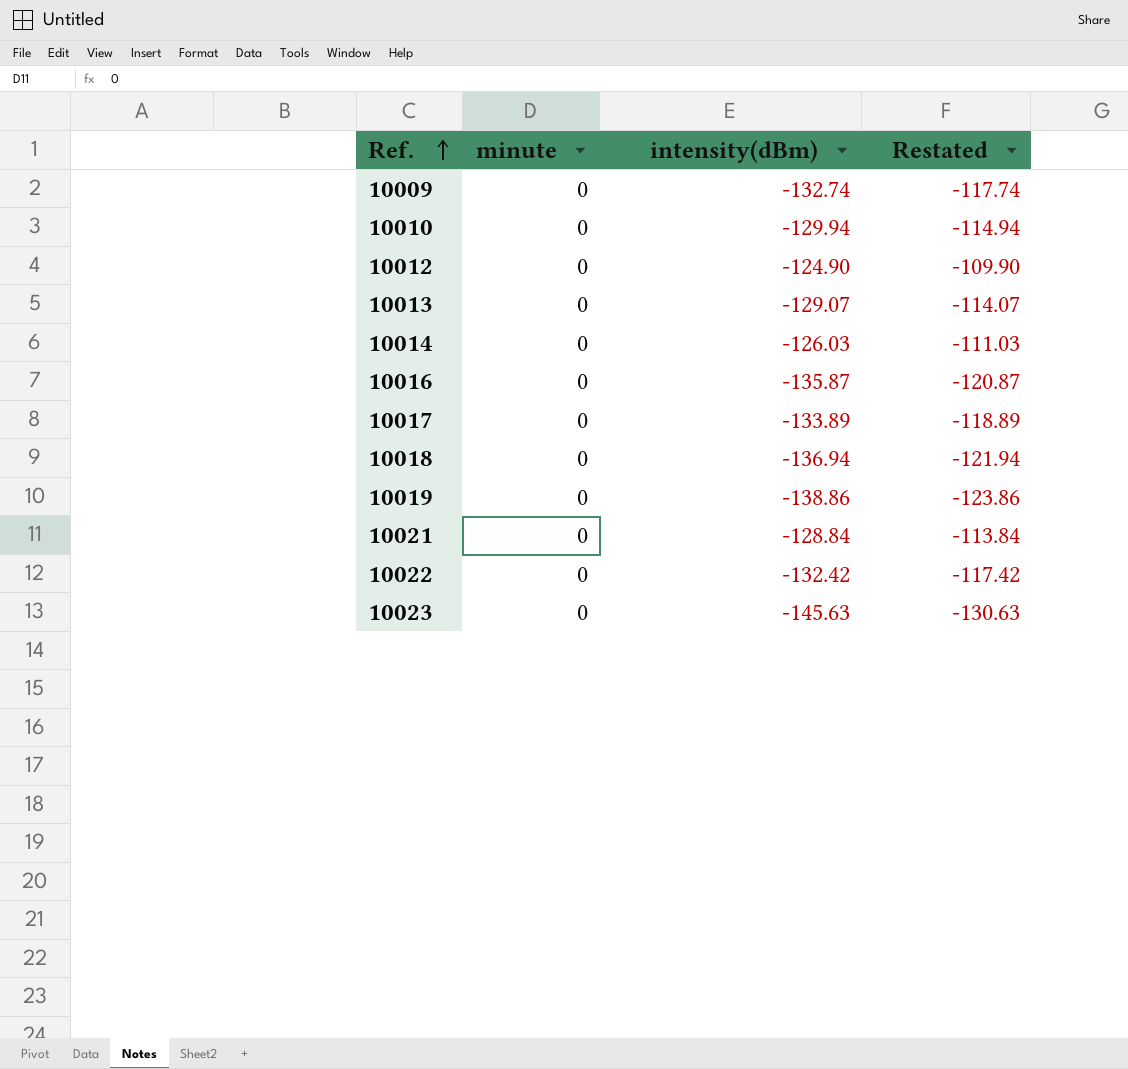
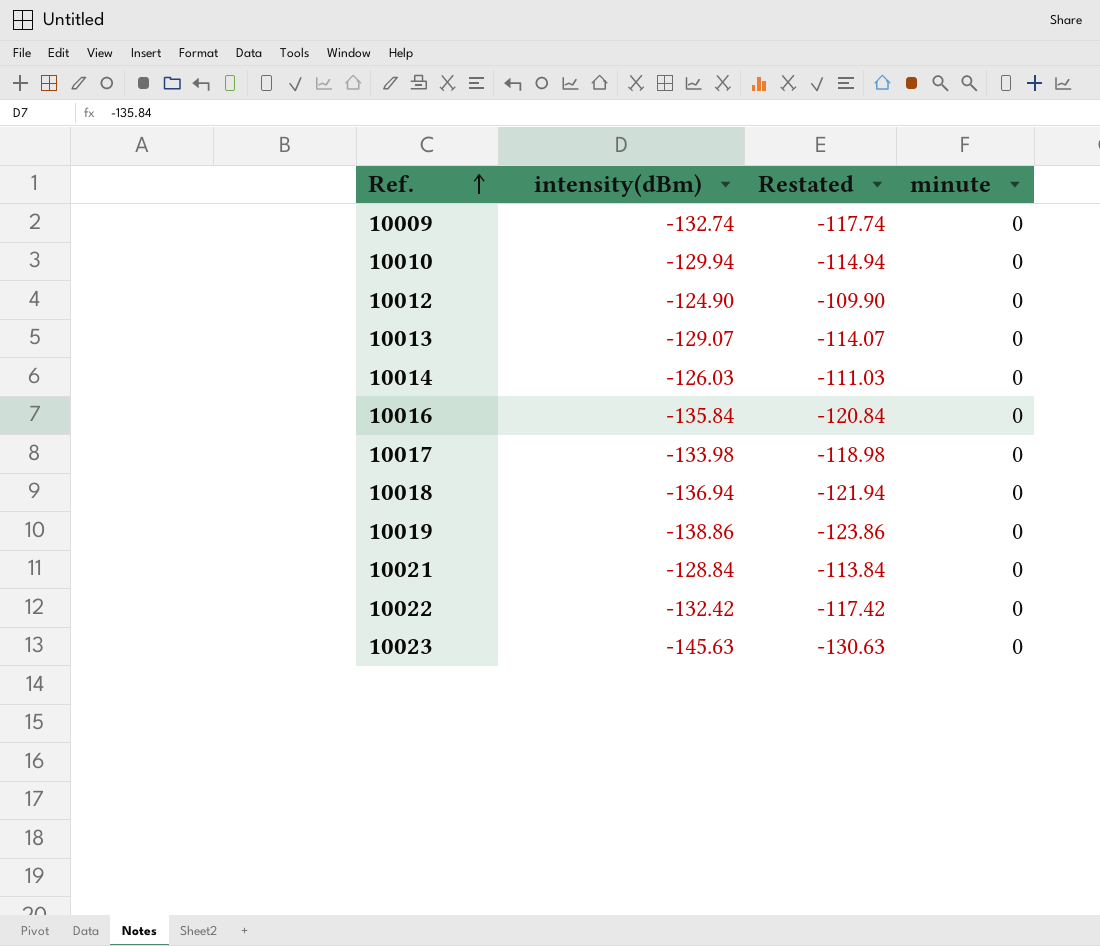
column minute | position: 2 -> 4
10016 | intensity(dBm): -135.87 -> -135.84
10016 | Restated: -120.87 -> -120.84
10017 | intensity(dBm): -133.89 -> -133.98
10017 | Restated: -118.89 -> -118.98

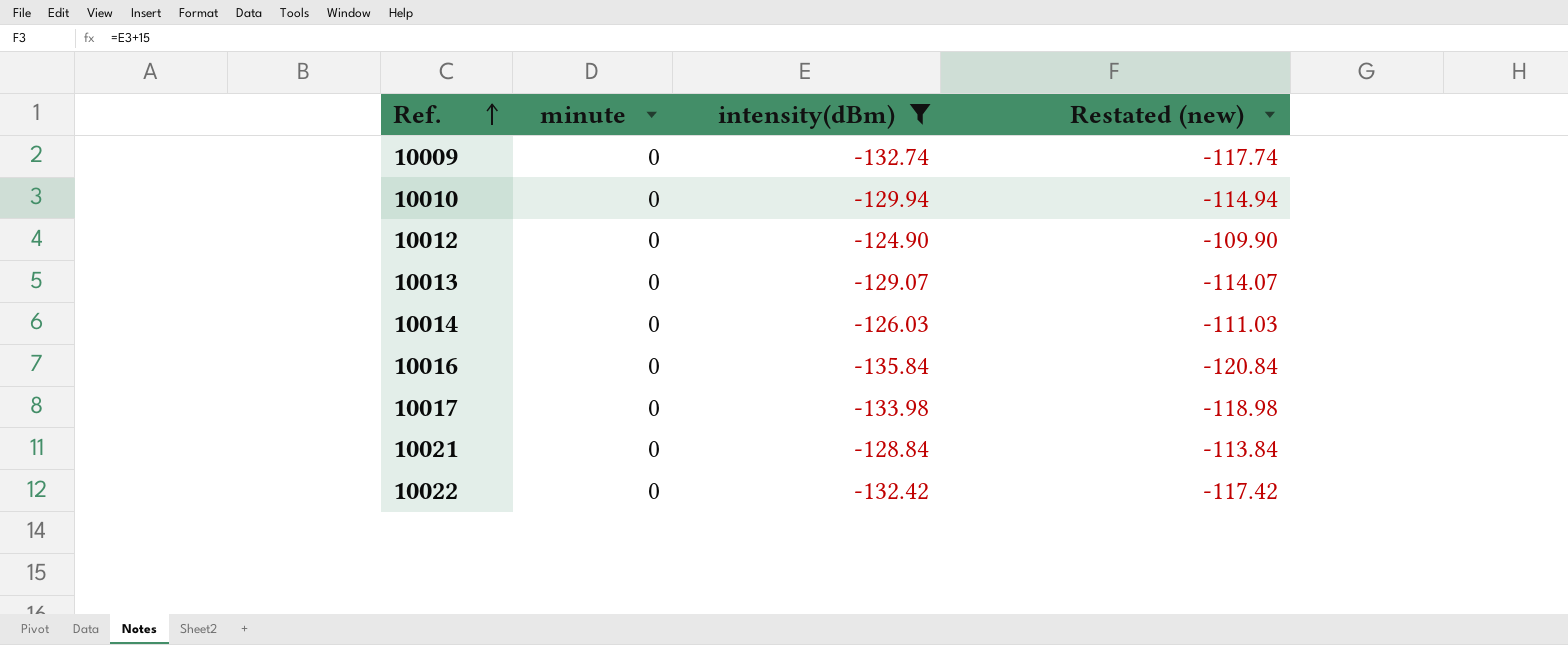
filter: none -> intensity(dBm) >= -135.84
column minute | position: 4 -> 2
column name: Restated -> Restated (new)

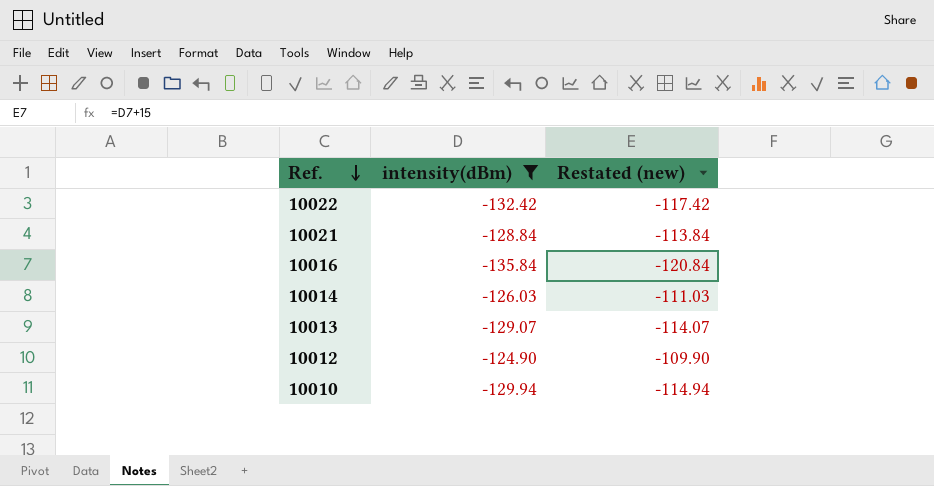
row order: Ref. ascending -> Ref. descending
column minute | position: 2 -> none
row 10009: 0 | -132.74 | -117.74 -> none
row 10017: 0 | -133.98 | -118.98 -> none

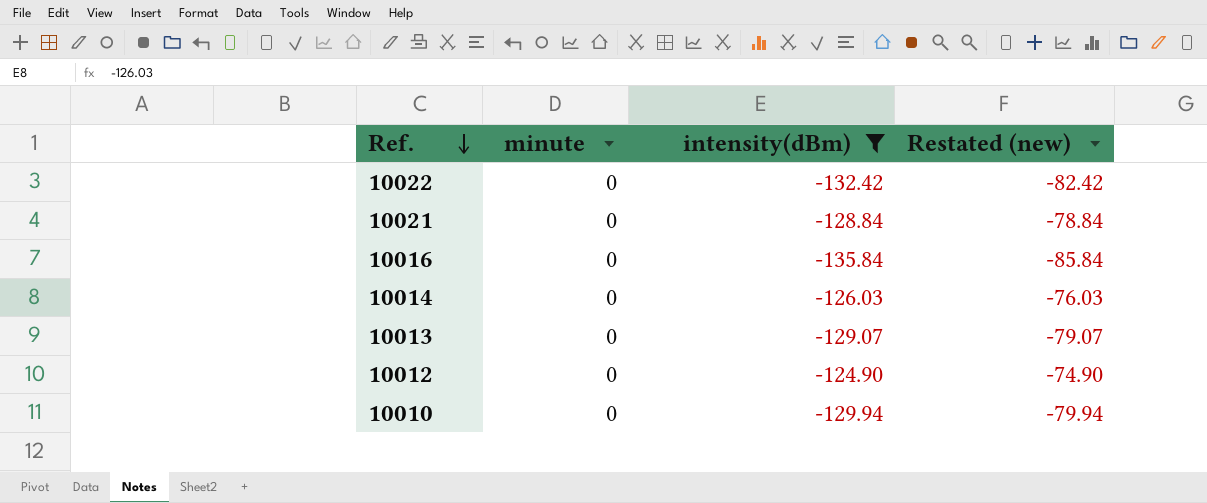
column minute | position: none -> 2
column Restated (new) | formula: [intensity(dBm)] + 15 -> [intensity(dBm)] + 50

